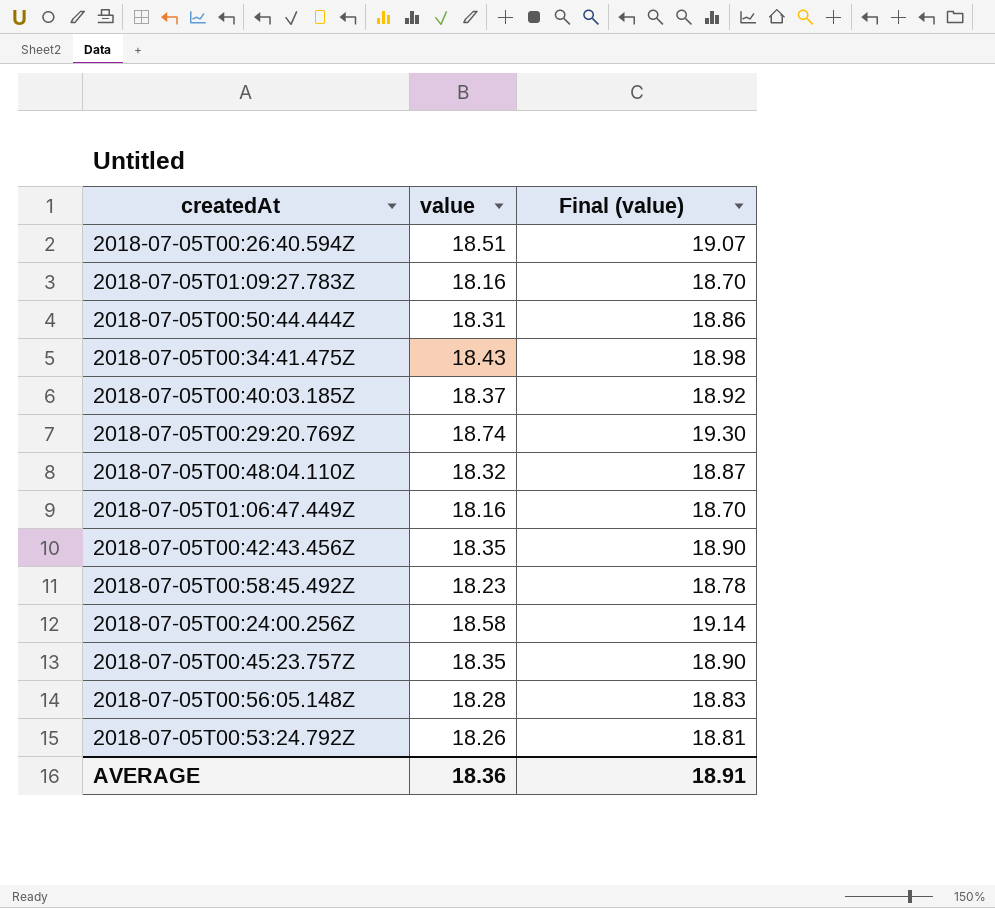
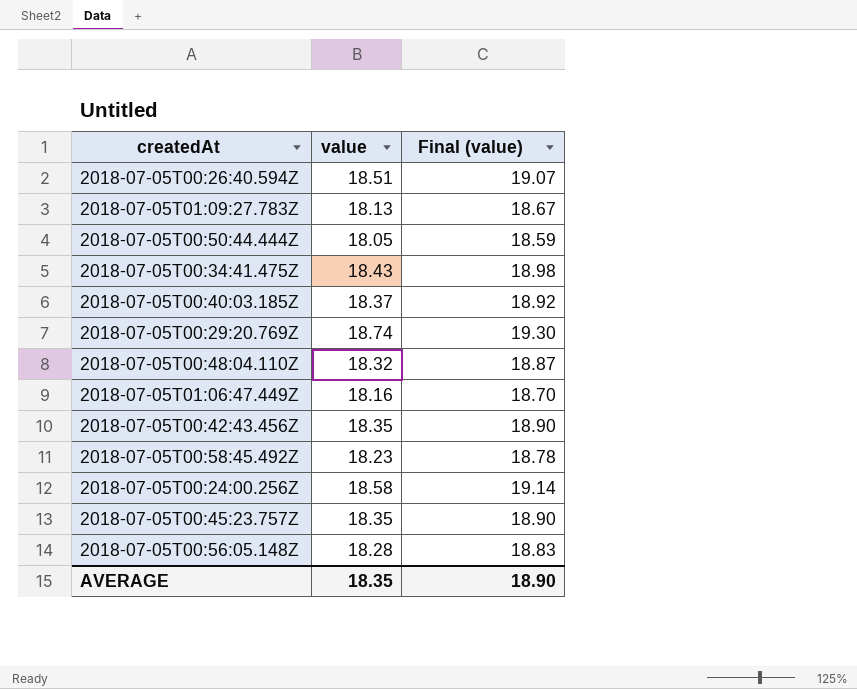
row 2018-07-05T00:53:24.792Z: 18.26 | 18.81 -> none
2018-07-05T01:09:27.783Z | value: 18.16 -> 18.13
2018-07-05T01:09:27.783Z | Final (value): 18.70 -> 18.67
2018-07-05T00:50:44.444Z | value: 18.31 -> 18.05
2018-07-05T00:50:44.444Z | Final (value): 18.86 -> 18.59
AVERAGE | value: 18.36 -> 18.35
AVERAGE | Final (value): 18.91 -> 18.90

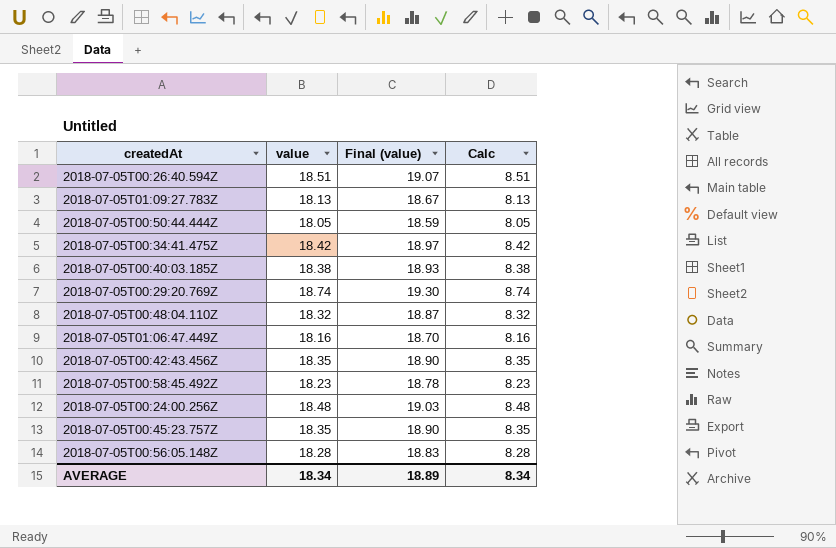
column Calc | formula: none -> [value] - 10
2018-07-05T00:34:41.475Z | value: 18.43 -> 18.42
2018-07-05T00:34:41.475Z | Final (value): 18.98 -> 18.97
2018-07-05T00:40:03.185Z | value: 18.37 -> 18.38
2018-07-05T00:40:03.185Z | Final (value): 18.92 -> 18.93
2018-07-05T00:24:00.256Z | value: 18.58 -> 18.48
2018-07-05T00:24:00.256Z | Final (value): 19.14 -> 19.03
AVERAGE | value: 18.35 -> 18.34
AVERAGE | Final (value): 18.90 -> 18.89

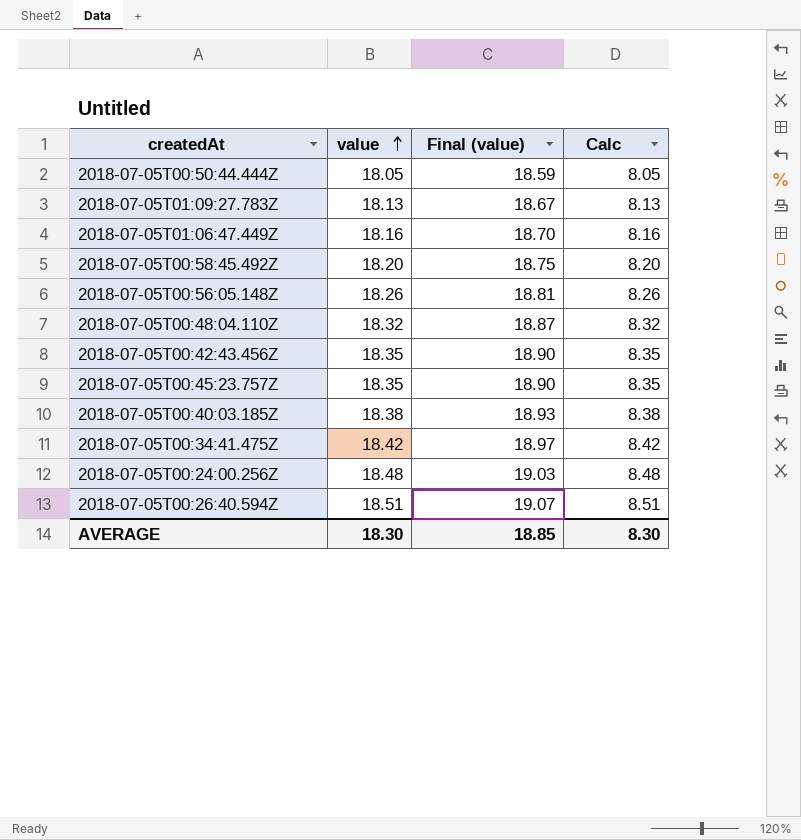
row order: none -> value ascending
row 2018-07-05T00:29:20.769Z: 18.74 | 19.30 | 8.74 -> none
2018-07-05T00:58:45.492Z | value: 18.23 -> 18.20
2018-07-05T00:58:45.492Z | Final (value): 18.78 -> 18.75
2018-07-05T00:58:45.492Z | Calc: 8.23 -> 8.20
2018-07-05T00:56:05.148Z | value: 18.28 -> 18.26
2018-07-05T00:56:05.148Z | Final (value): 18.83 -> 18.81
2018-07-05T00:56:05.148Z | Calc: 8.28 -> 8.26
AVERAGE | value: 18.34 -> 18.30
AVERAGE | Final (value): 18.89 -> 18.85
AVERAGE | Calc: 8.34 -> 8.30

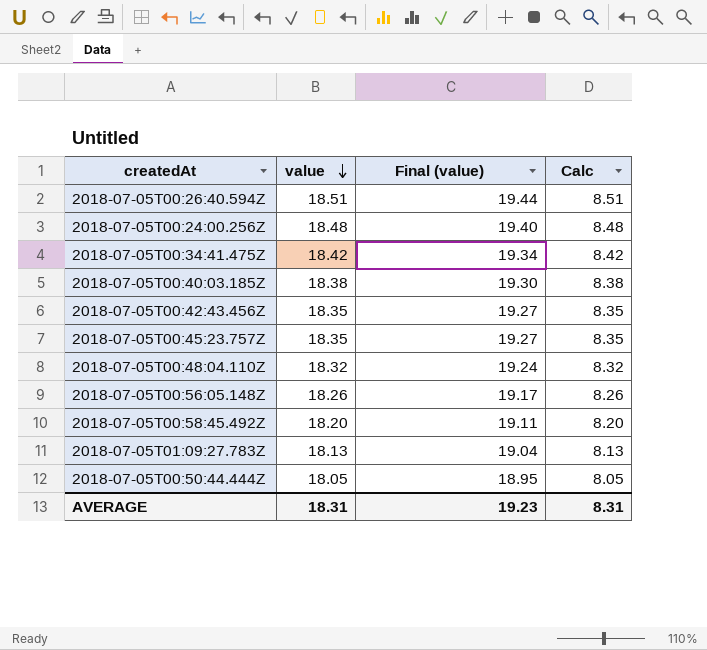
row order: value ascending -> value descending
column Final (value) | formula: [value] * 1.03 -> [value] * 1.05
row 2018-07-05T01:06:47.449Z: 18.16 | 18.70 | 8.16 -> none
AVERAGE | value: 18.30 -> 18.31
AVERAGE | Final (value): 18.85 -> 19.23
AVERAGE | Calc: 8.30 -> 8.31

